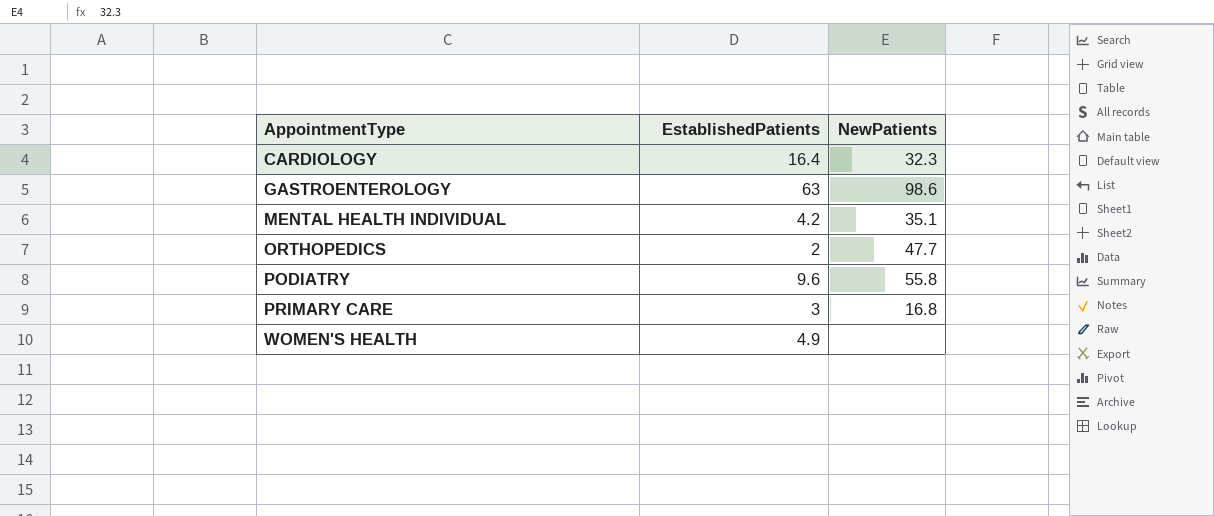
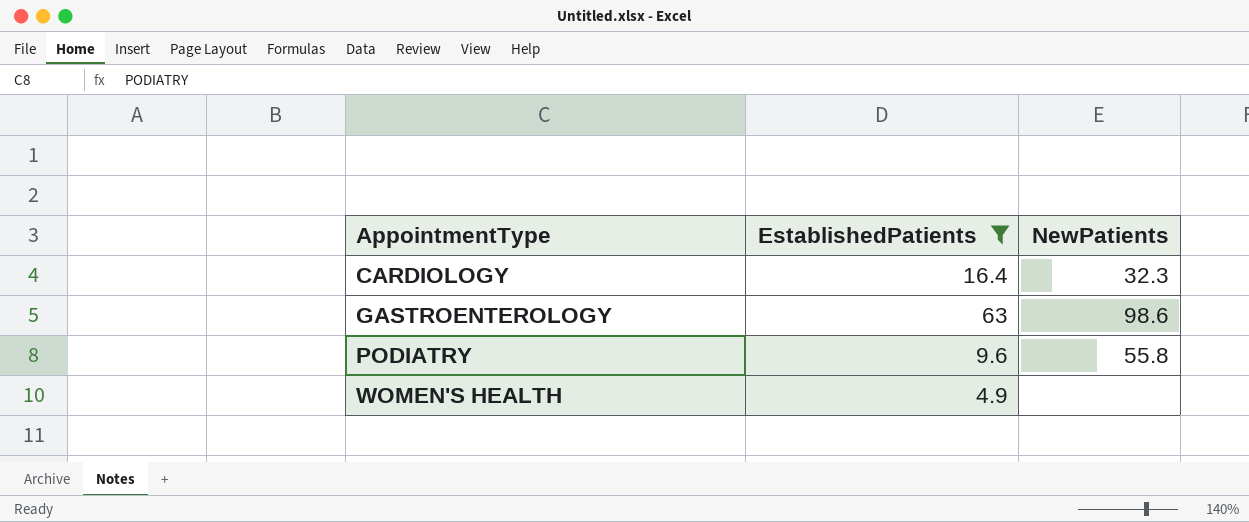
filter: none -> EstablishedPatients >= 4.9

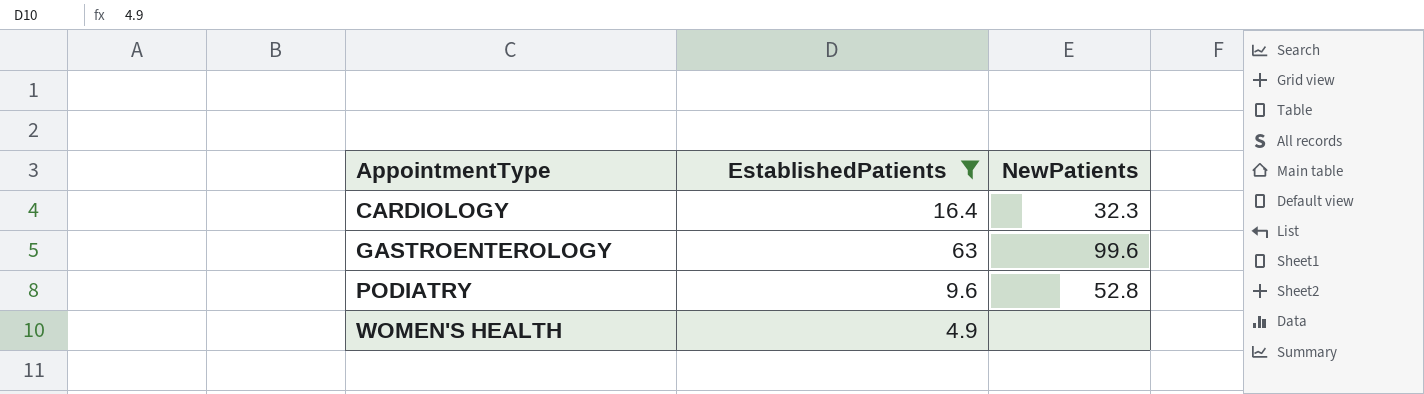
GASTROENTEROLOGY | NewPatients: 98.6 -> 99.6
PODIATRY | NewPatients: 55.8 -> 52.8

